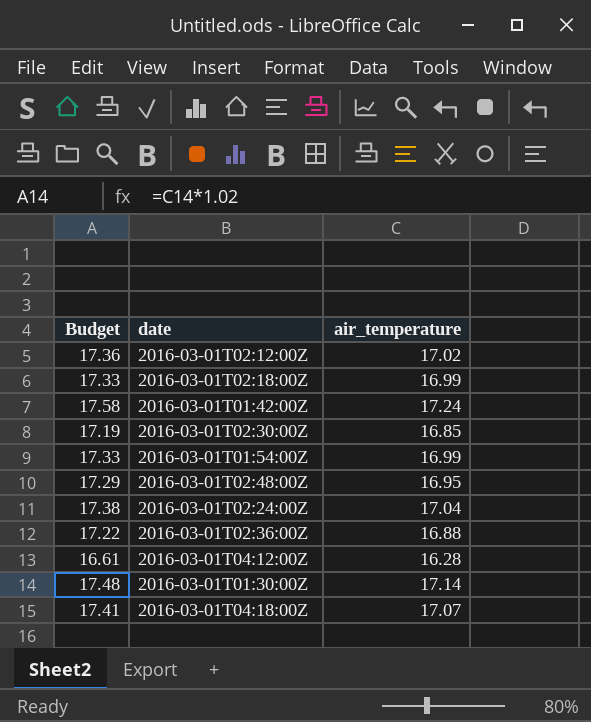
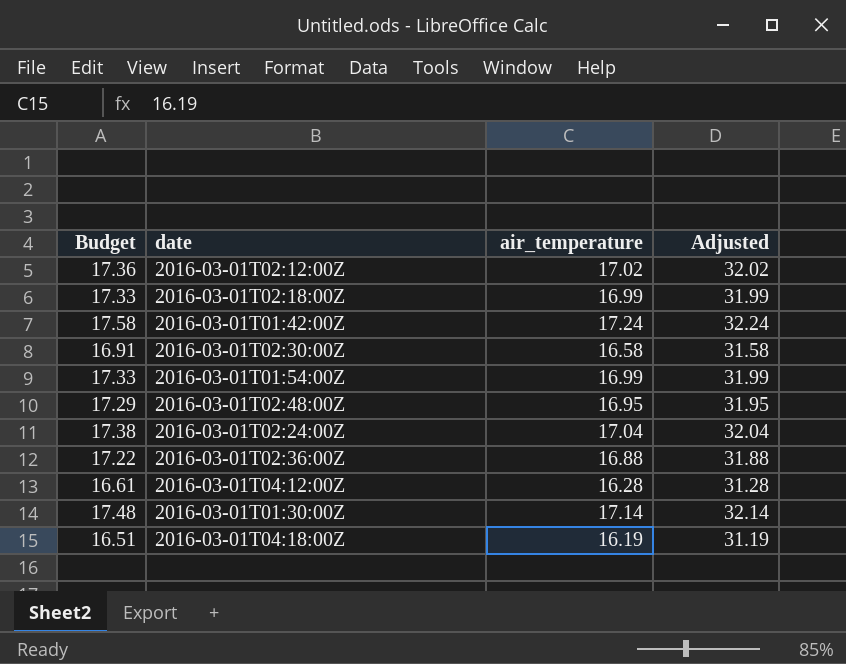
column Adjusted | formula: none -> [air_temperature] + 15
2016-03-01T02:30:00Z | Budget: 17.19 -> 16.91
2016-03-01T02:30:00Z | air_temperature: 16.85 -> 16.58
2016-03-01T04:18:00Z | Budget: 17.41 -> 16.51
2016-03-01T04:18:00Z | air_temperature: 17.07 -> 16.19

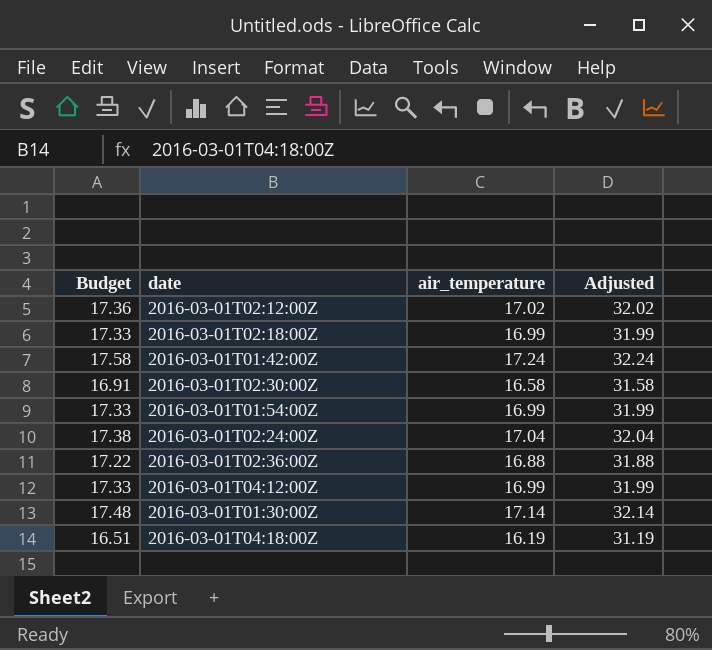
row 2016-03-01T02:48:00Z: 17.29 | 16.95 | 31.95 -> none
2016-03-01T04:12:00Z | Budget: 16.61 -> 17.33
2016-03-01T04:12:00Z | air_temperature: 16.28 -> 16.99
2016-03-01T04:12:00Z | Adjusted: 31.28 -> 31.99

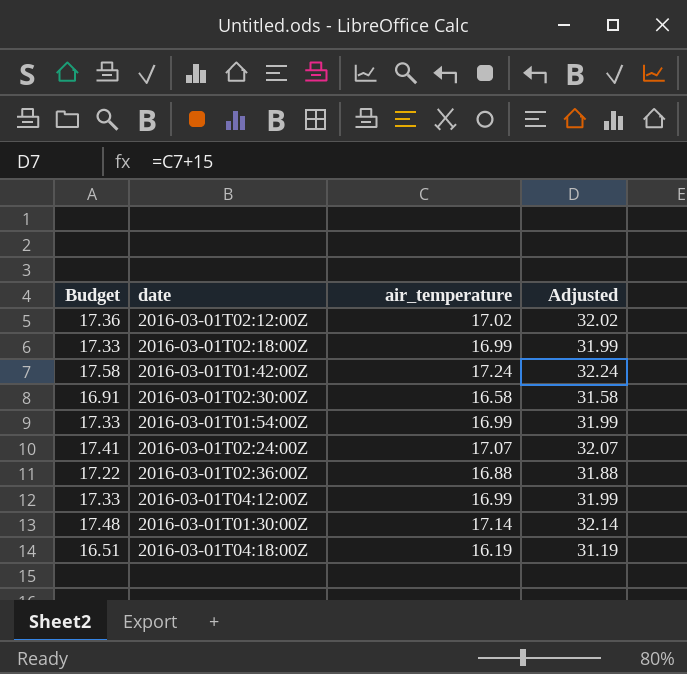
2016-03-01T02:24:00Z | Budget: 17.38 -> 17.41
2016-03-01T02:24:00Z | air_temperature: 17.04 -> 17.07
2016-03-01T02:24:00Z | Adjusted: 32.04 -> 32.07

